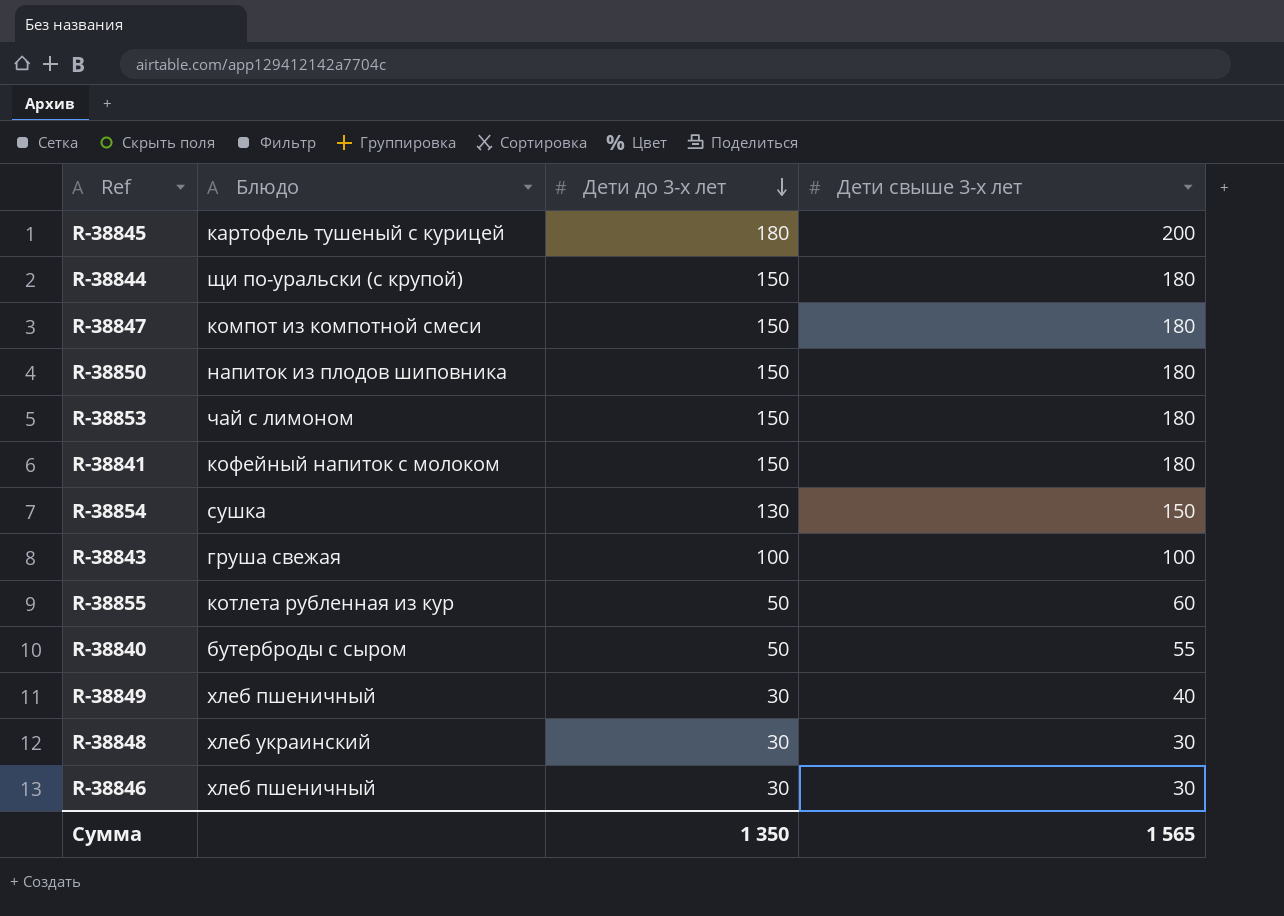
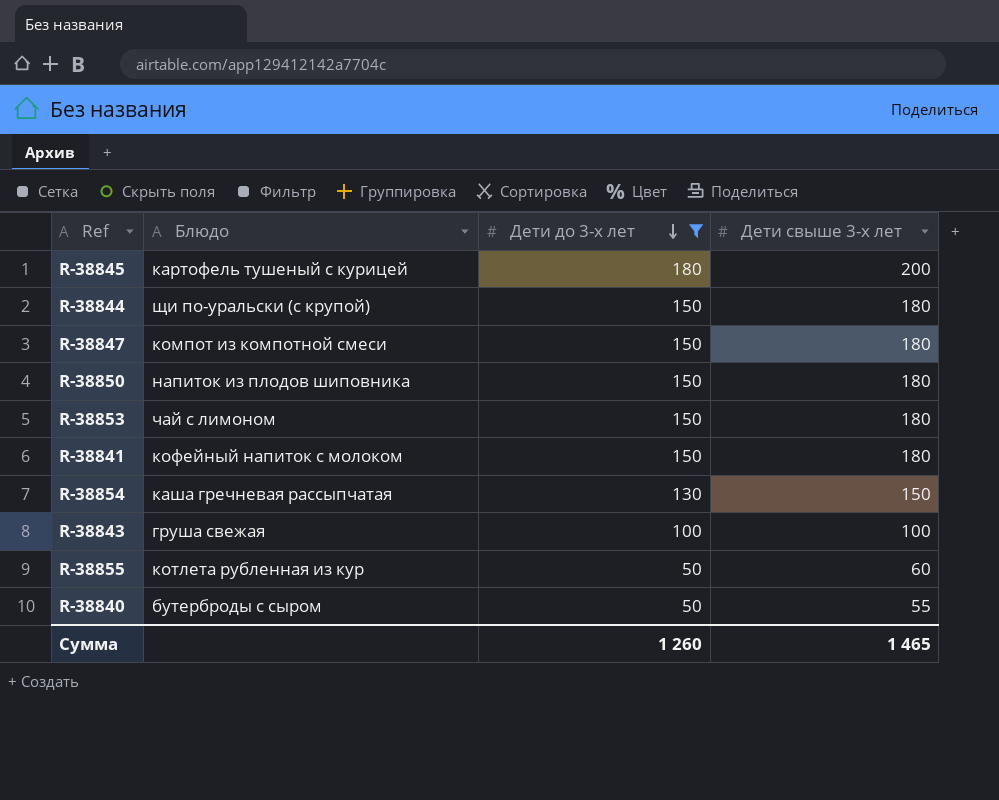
filter: none -> Дети до 3-х лет != 30
R-38854 | Блюдо: сушка -> каша гречневая рассыпчатая
Сумма | Дети до 3-х лет: 1 350 -> 1 260
Сумма | Дети свыше 3-х лет: 1 565 -> 1 465

